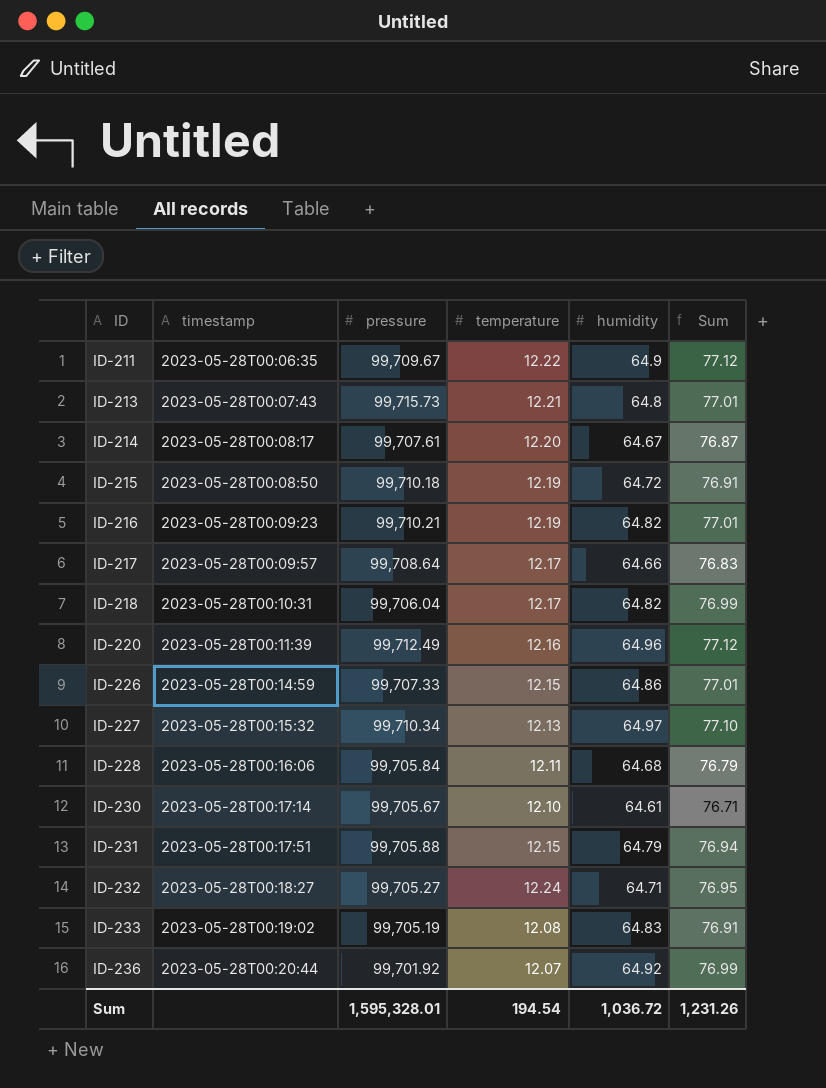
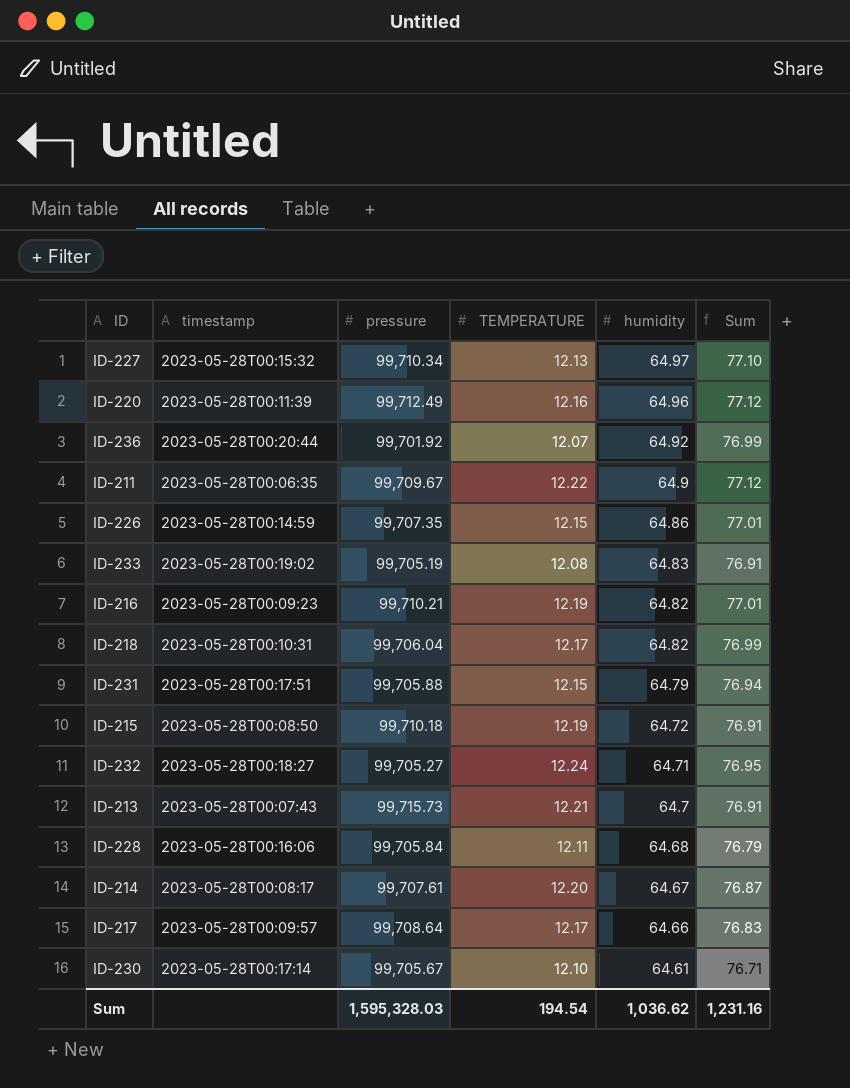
row order: ID ascending -> humidity descending
column name: temperature -> TEMPERATURE
ID-226 | pressure: 99,707.33 -> 99,707.35
ID-213 | humidity: 64.8 -> 64.7
ID-213 | Sum: 77.01 -> 76.91
Sum | pressure: 1,595,328.01 -> 1,595,328.03
Sum | humidity: 1,036.72 -> 1,036.62
Sum | Sum: 1,231.26 -> 1,231.16

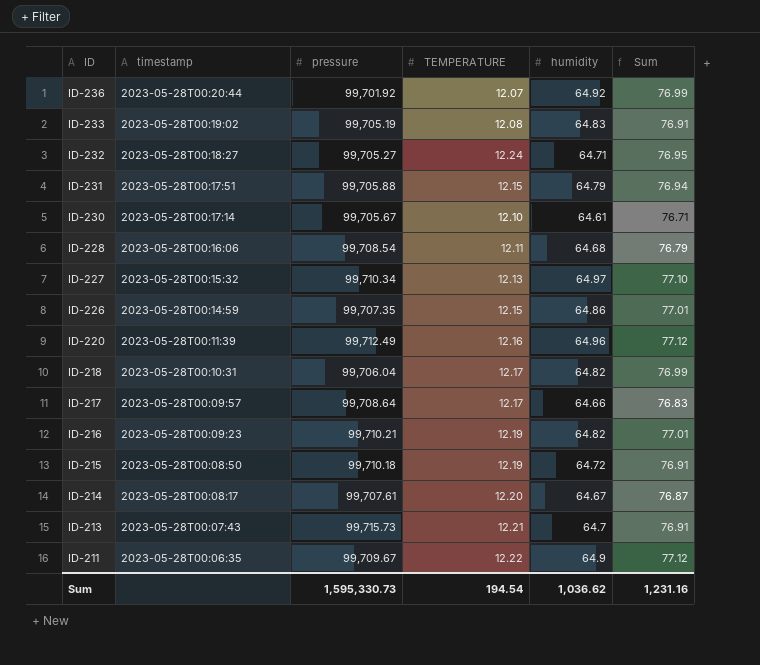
row order: humidity descending -> ID descending
ID-228 | pressure: 99,705.84 -> 99,708.54
Sum | pressure: 1,595,328.03 -> 1,595,330.73

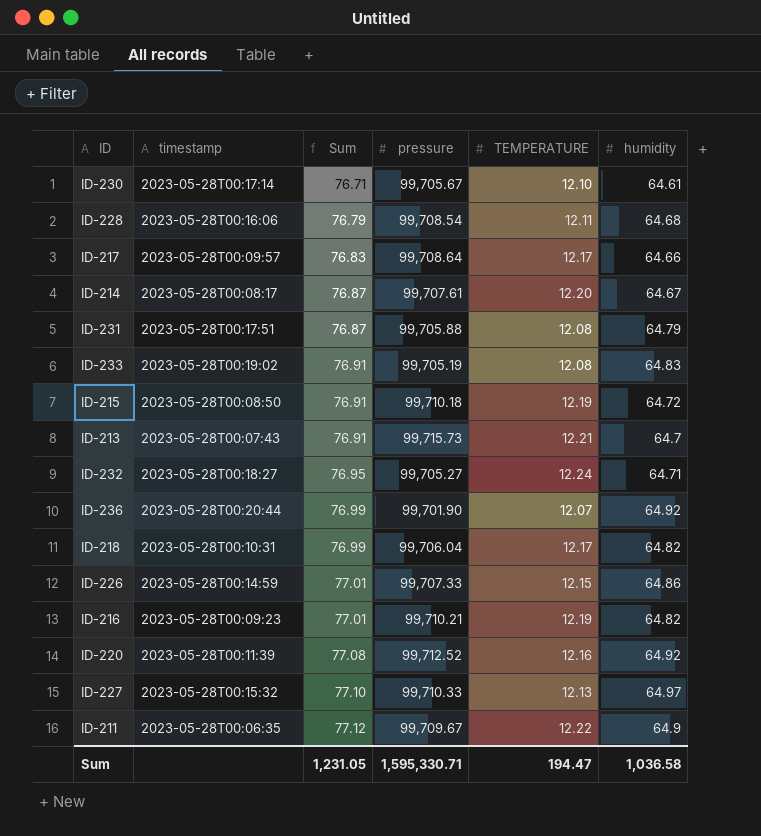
row order: ID descending -> Sum ascending
column Sum | position: 6 -> 3
ID-231 | Sum: 76.94 -> 76.87
ID-231 | TEMPERATURE: 12.15 -> 12.08
ID-236 | pressure: 99,701.92 -> 99,701.90
ID-226 | pressure: 99,707.35 -> 99,707.33
ID-220 | Sum: 77.12 -> 77.08
ID-220 | pressure: 99,712.49 -> 99,712.52
ID-220 | humidity: 64.96 -> 64.92
ID-227 | pressure: 99,710.34 -> 99,710.33
Sum | Sum: 1,231.16 -> 1,231.05
Sum | pressure: 1,595,330.73 -> 1,595,330.71
Sum | TEMPERATURE: 194.54 -> 194.47
Sum | humidity: 1,036.62 -> 1,036.58

